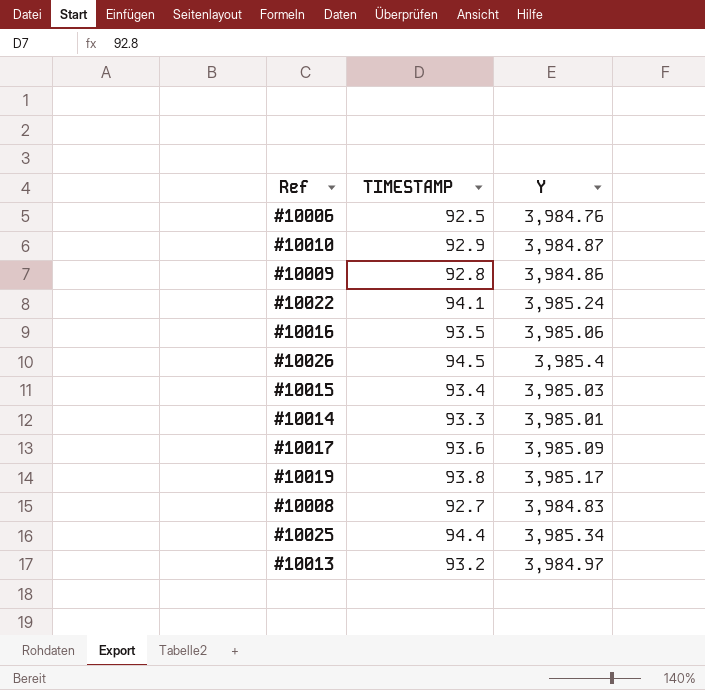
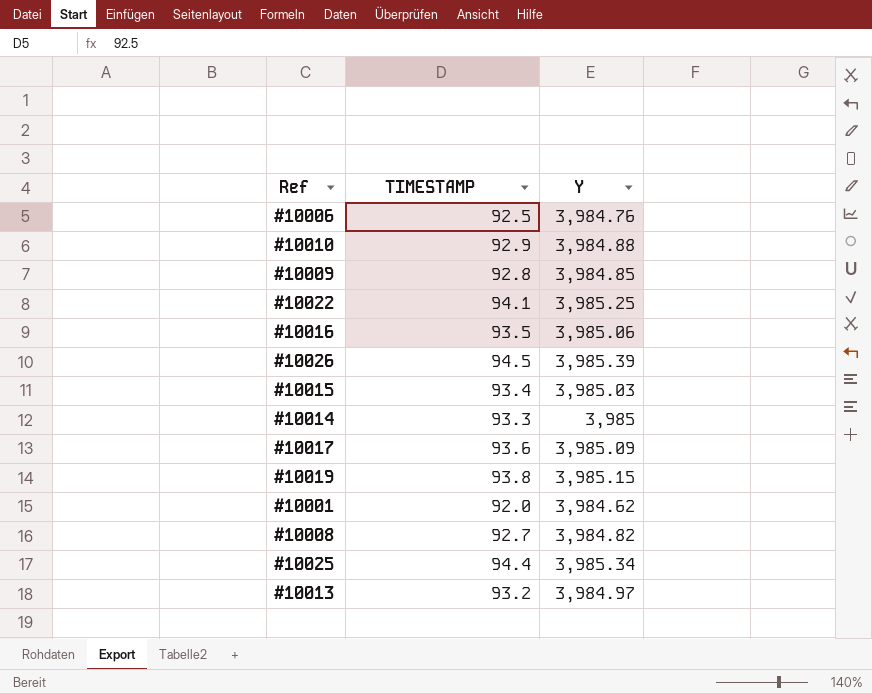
#10010 | Y: 3,984.87 -> 3,984.88
#10009 | Y: 3,984.86 -> 3,984.85
#10022 | Y: 3,985.24 -> 3,985.25
#10026 | Y: 3,985.4 -> 3,985.39
#10014 | Y: 3,985.01 -> 3,985
#10019 | Y: 3,985.17 -> 3,985.15
row #10001: none -> 92.0 | 3,984.62
#10008 | Y: 3,984.83 -> 3,984.82

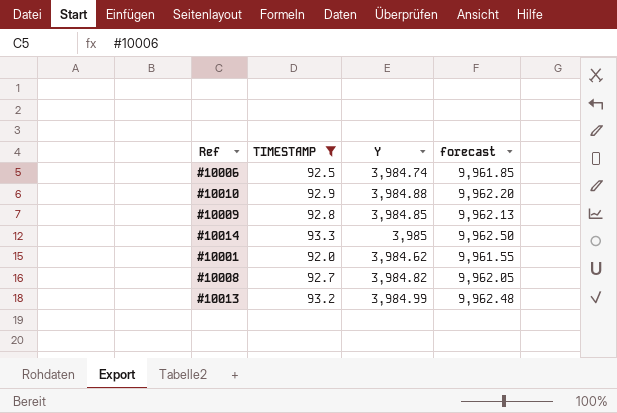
filter: none -> TIMESTAMP <= 93.3
column forecast | formula: none -> [Y] * 2.5
#10006 | Y: 3,984.76 -> 3,984.74
#10013 | Y: 3,984.97 -> 3,984.99

